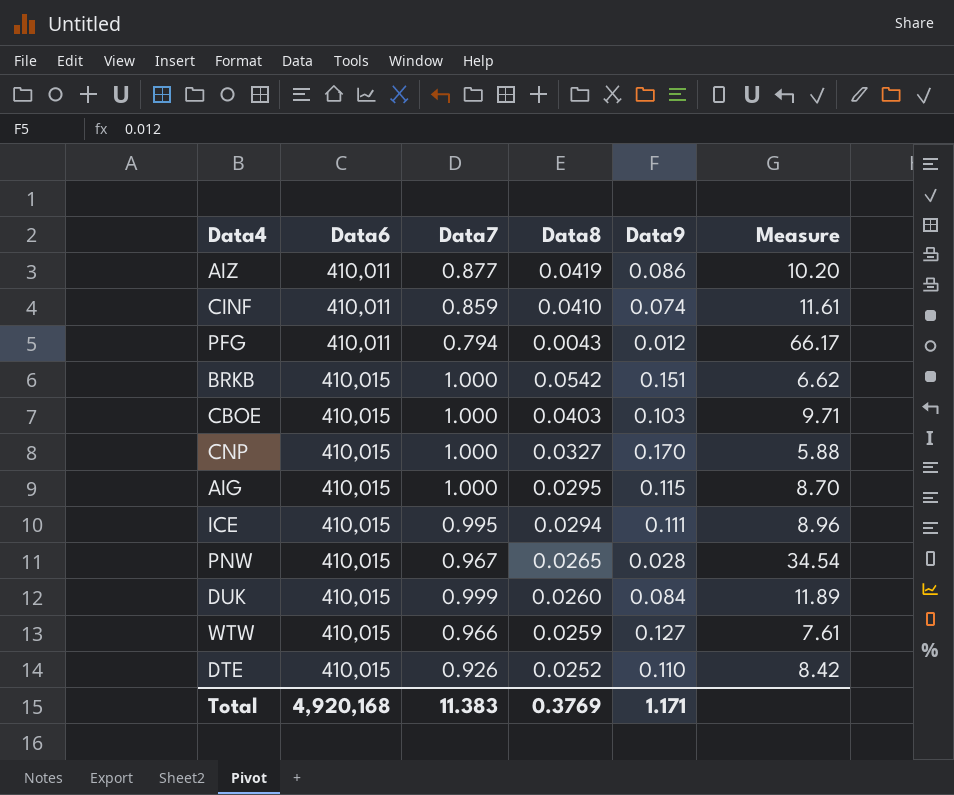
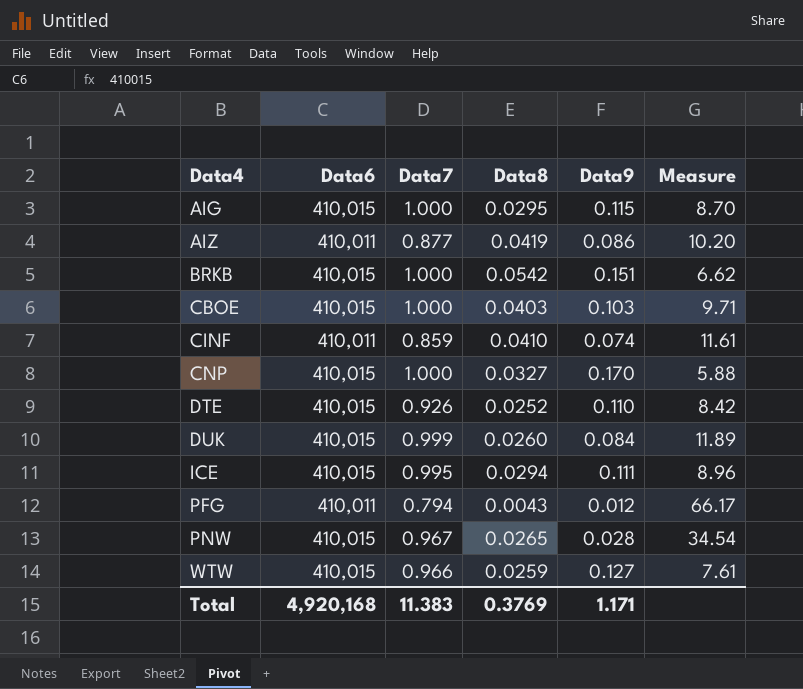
row order: Data6 ascending -> Data4 ascending

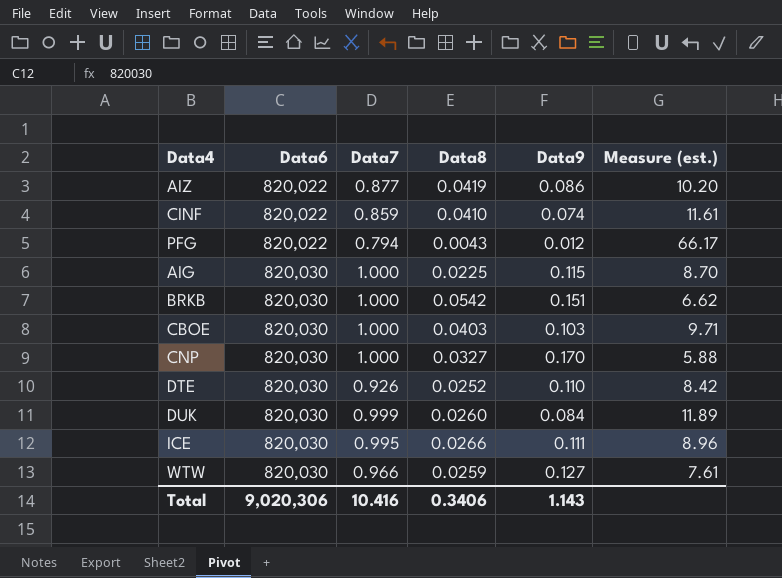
row order: Data4 ascending -> Data6 ascending
column name: Measure -> Measure (est.)
row PNW: 410,015 | 0.967 | 0.0265 | 0.028 | 34.54 -> none
AIZ | Data6: 410,011 -> 820,022
CINF | Data6: 410,011 -> 820,022
PFG | Data6: 410,011 -> 820,022
AIG | Data6: 410,015 -> 820,030
AIG | Data8: 0.0295 -> 0.0225
BRKB | Data6: 410,015 -> 820,030
CBOE | Data6: 410,015 -> 820,030
CNP | Data6: 410,015 -> 820,030
DTE | Data6: 410,015 -> 820,030
DUK | Data6: 410,015 -> 820,030
ICE | Data6: 410,015 -> 820,030
ICE | Data8: 0.0294 -> 0.0266
WTW | Data6: 410,015 -> 820,030
Total | Data6: 4,920,168 -> 9,020,306
Total | Data7: 11.383 -> 10.416
Total | Data8: 0.3769 -> 0.3406
Total | Data9: 1.171 -> 1.143

